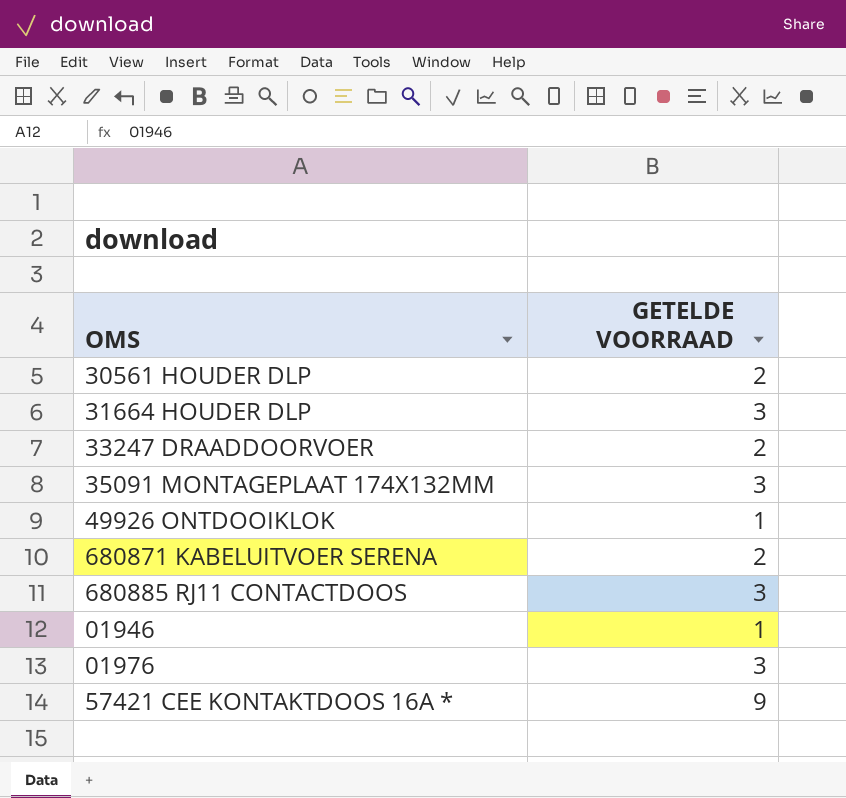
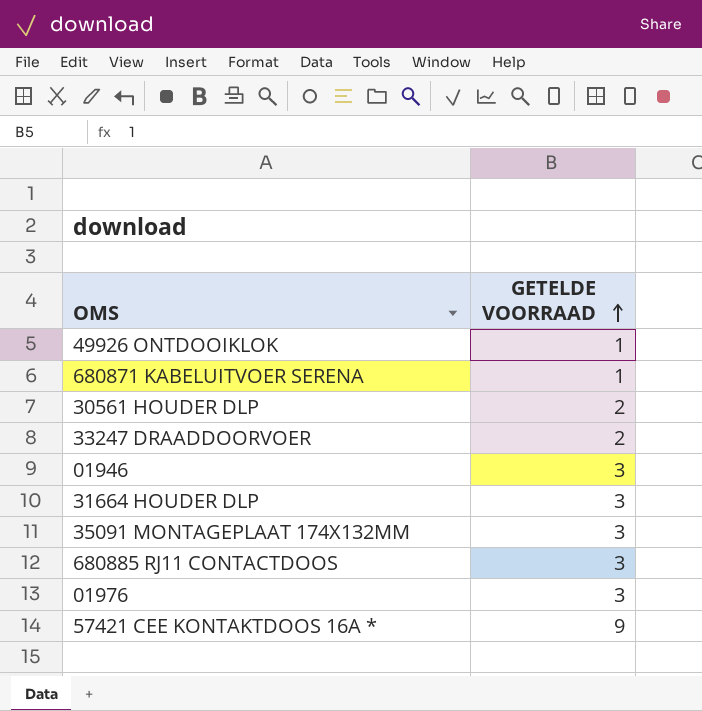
row order: none -> GETELDE VOORRAAD ascending
680871 KABELUITVOER SERENA | GETELDE VOORRAAD: 2 -> 1
01946 | GETELDE VOORRAAD: 1 -> 3

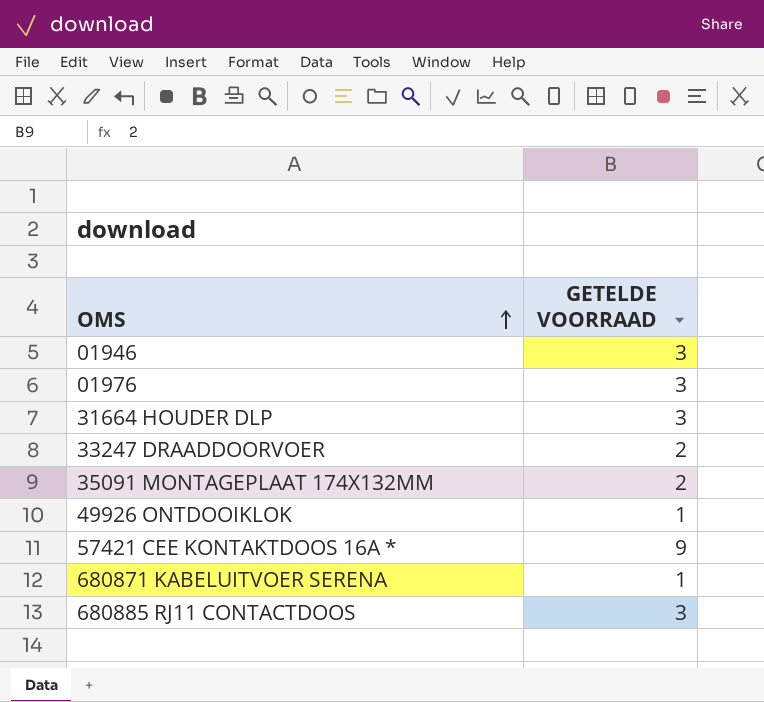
row order: GETELDE VOORRAAD ascending -> OMS ascending
row 30561 HOUDER DLP: 2 -> none
35091 MONTAGEPLAAT 174X132MM | GETELDE VOORRAAD: 3 -> 2

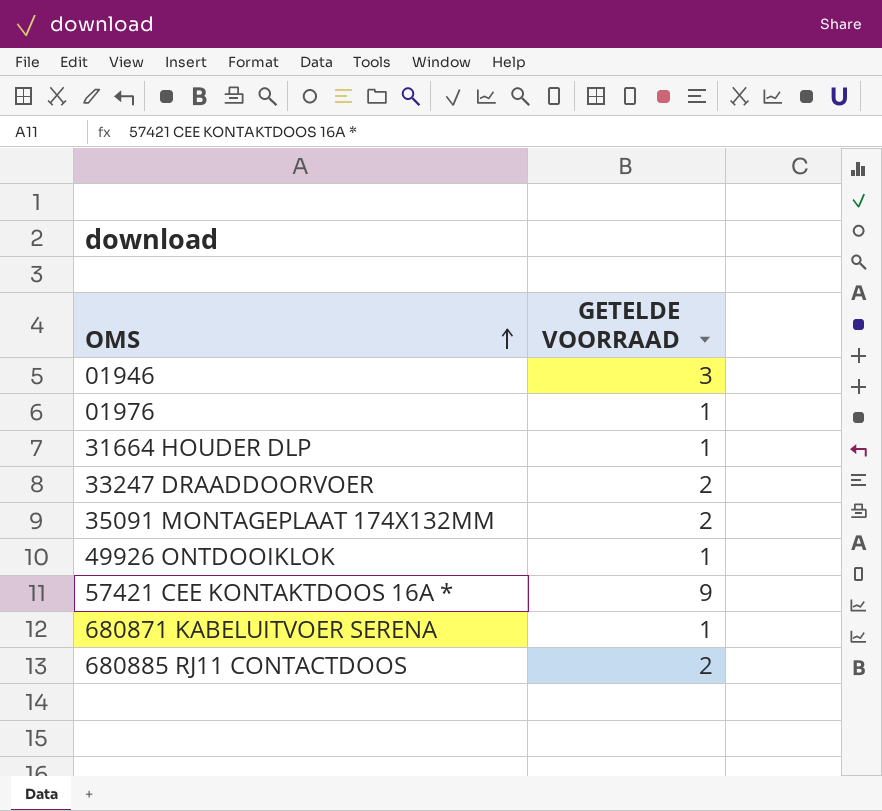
01976 | GETELDE VOORRAAD: 3 -> 1
31664 HOUDER DLP | GETELDE VOORRAAD: 3 -> 1
680885 RJ11 CONTACTDOOS | GETELDE VOORRAAD: 3 -> 2

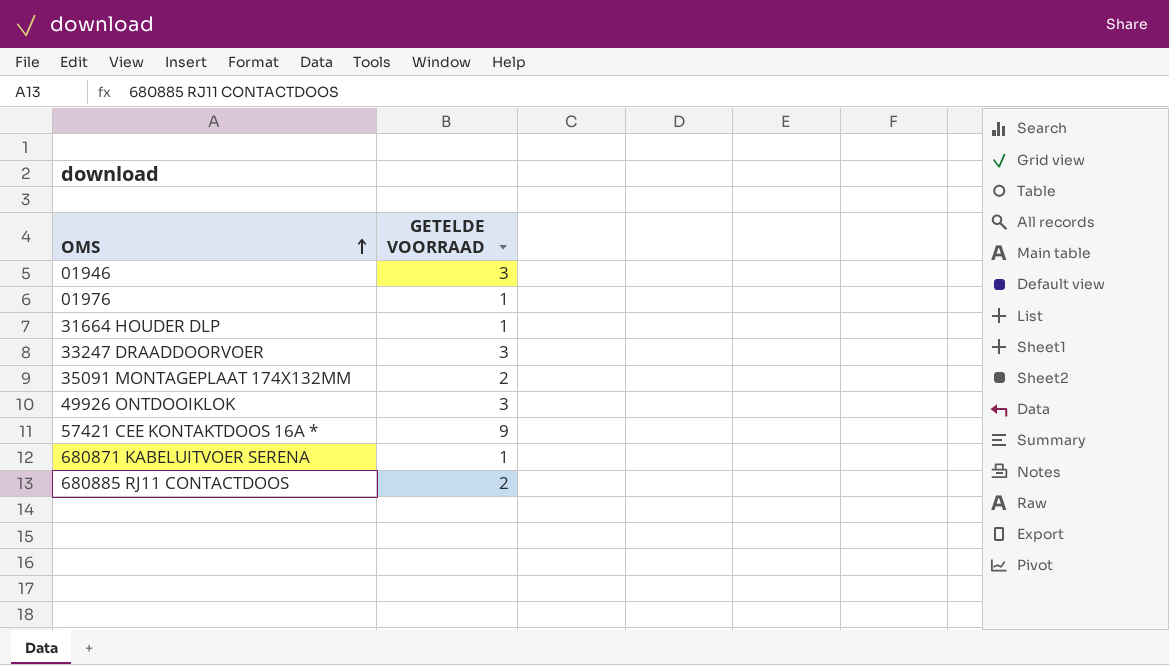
33247 DRAADDOORVOER | GETELDE VOORRAAD: 2 -> 3
49926 ONTDOOIKLOK | GETELDE VOORRAAD: 1 -> 3

